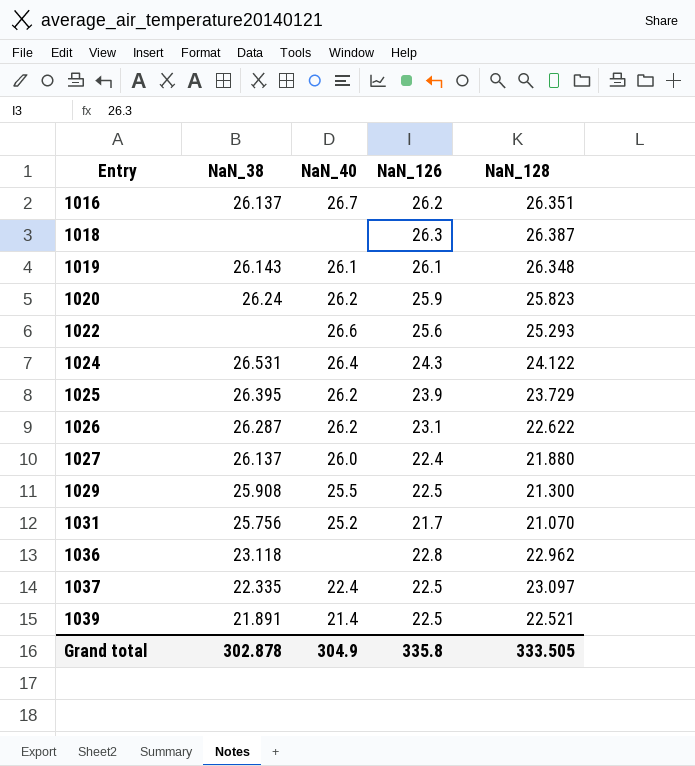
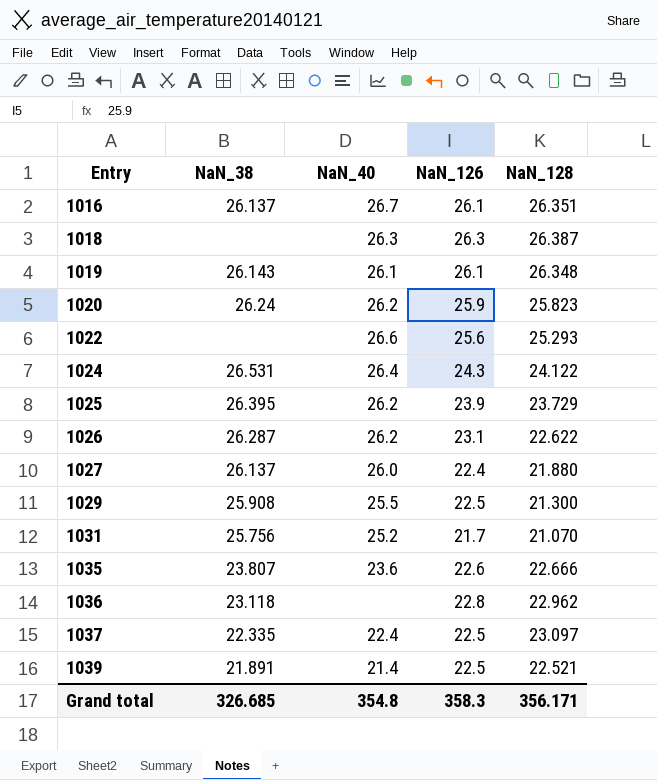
1016 | NaN_126: 26.2 -> 26.1
1018 | NaN_40: none -> 26.3
row 1035: none -> 23.807 | 23.6 | 22.6 | 22.666
Grand total | NaN_38: 302.878 -> 326.685
Grand total | NaN_40: 304.9 -> 354.8
Grand total | NaN_126: 335.8 -> 358.3
Grand total | NaN_128: 333.505 -> 356.171

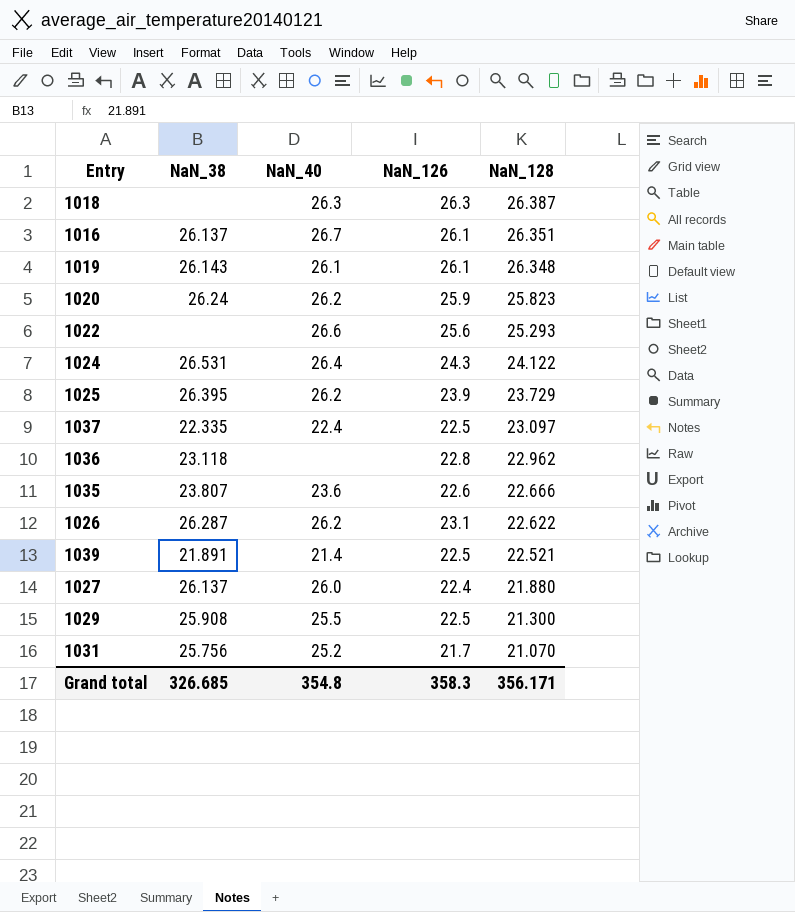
row order: Entry ascending -> NaN_128 descending

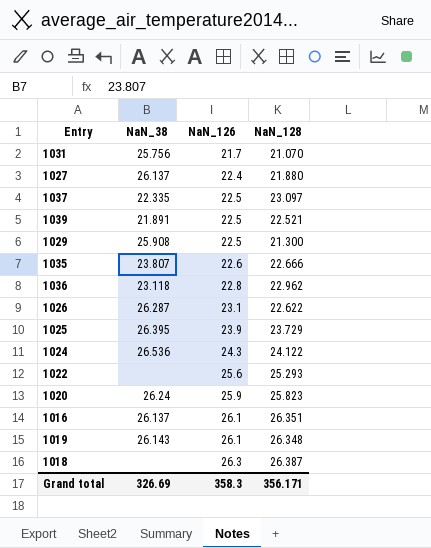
row order: NaN_128 descending -> NaN_126 ascending
column NaN_40 | position: 3 -> none
1024 | NaN_38: 26.531 -> 26.536
Grand total | NaN_38: 326.685 -> 326.69

